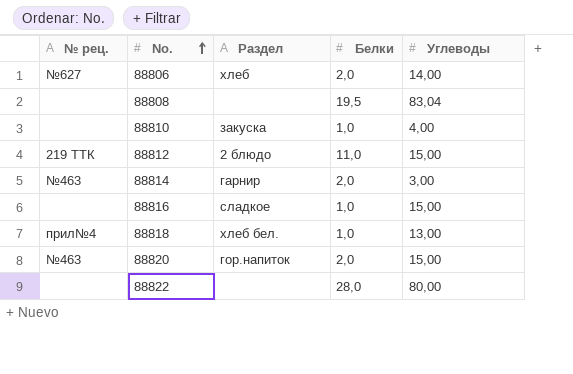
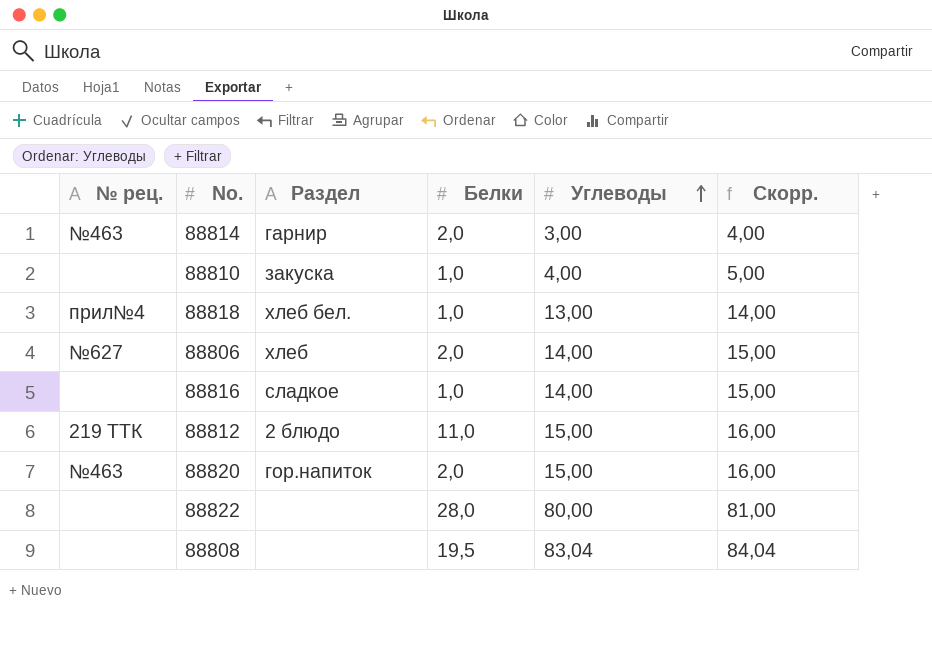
row order: No. ascending -> Углеводы ascending
column Скорр. | formula: none -> [Углеводы] + 1
88816 | Углеводы: 15,00 -> 14,00

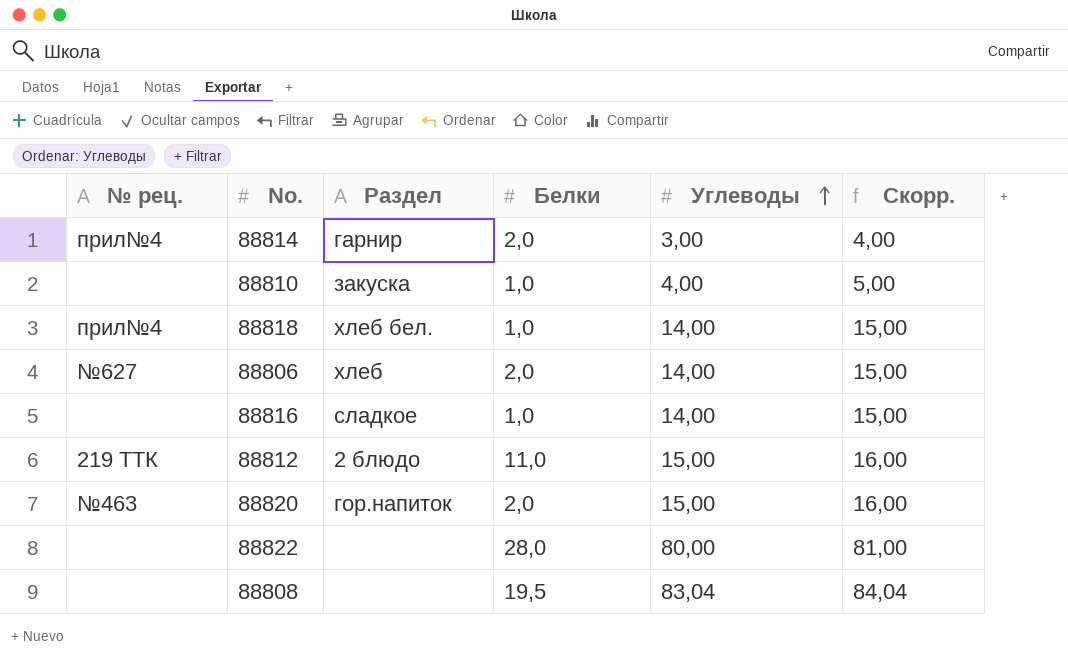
88814 | № рец.: №463 -> прил№4
88818 | Углеводы: 13,00 -> 14,00
88818 | Скорр.: 14,00 -> 15,00

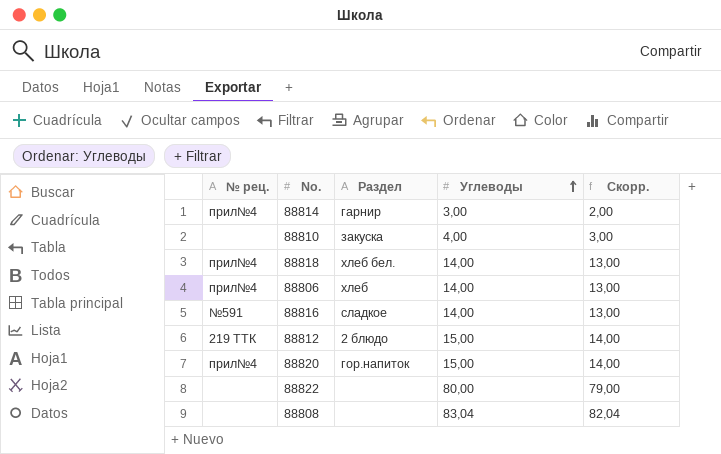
column Белки | position: 4 -> none
column Скорр. | formula: [Углеводы] + 1 -> [Углеводы] - 1
88806 | № рец.: №627 -> прил№4
88816 | № рец.: none -> №591
88820 | № рец.: №463 -> прил№4

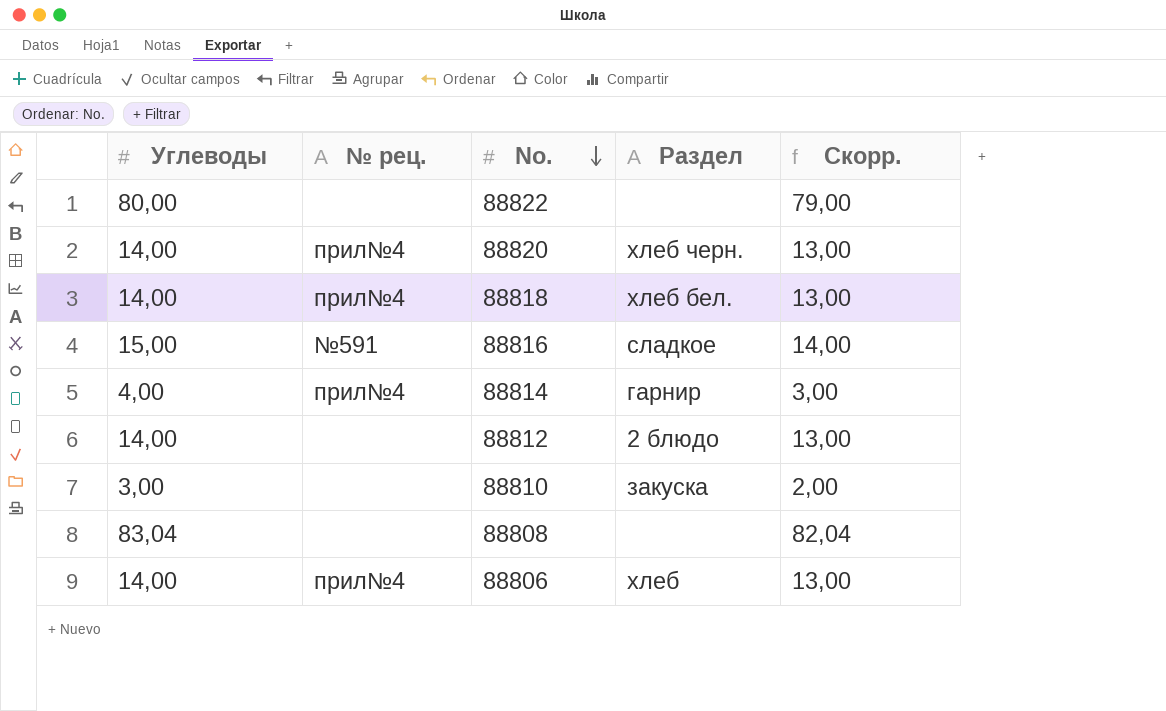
row order: Углеводы ascending -> No. descending
column Углеводы | position: 4 -> 1
88820 | Углеводы: 15,00 -> 14,00
88820 | Раздел: гор.напиток -> хлеб черн.
88820 | Скорр.: 14,00 -> 13,00
88816 | Углеводы: 14,00 -> 15,00
88816 | Скорр.: 13,00 -> 14,00
88814 | Углеводы: 3,00 -> 4,00
88814 | Скорр.: 2,00 -> 3,00
88812 | Углеводы: 15,00 -> 14,00
88812 | № рец.: 219 ТТК -> none
88812 | Скорр.: 14,00 -> 13,00
88810 | Углеводы: 4,00 -> 3,00
88810 | Скорр.: 3,00 -> 2,00

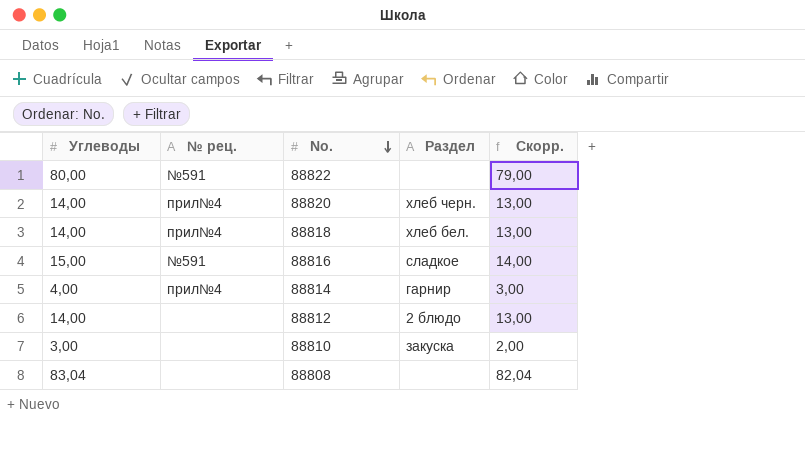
row 88806: 14,00 | прил№4 | хлеб | 13,00 -> none
88822 | № рец.: none -> №591

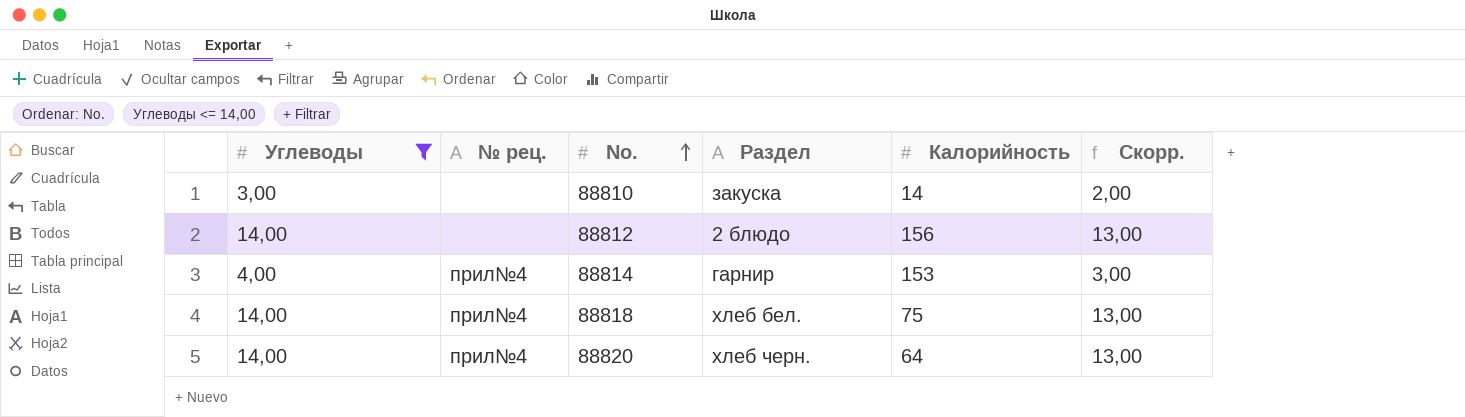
filter: none -> Углеводы <= 14,00
row order: No. descending -> No. ascending
column Калорийность | position: none -> 5

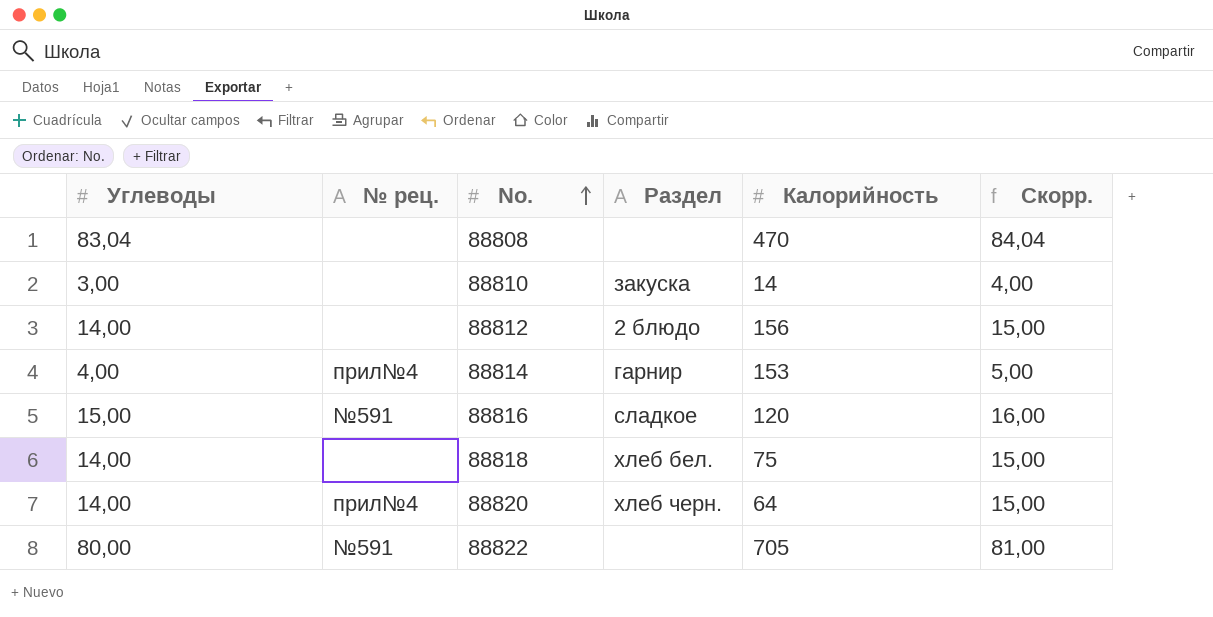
filter: Углеводы <= 14,00 -> none
column Скорр. | formula: [Углеводы] - 1 -> [Углеводы] + 1
88818 | № рец.: прил№4 -> none

